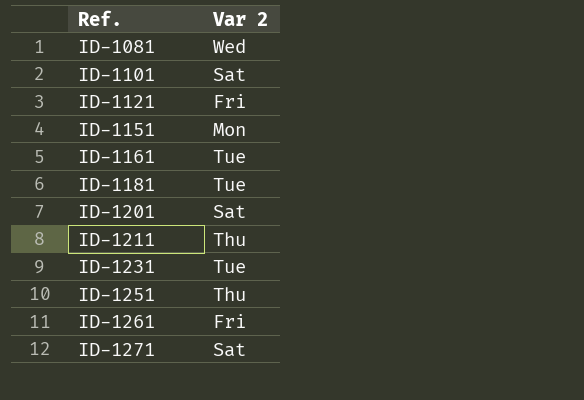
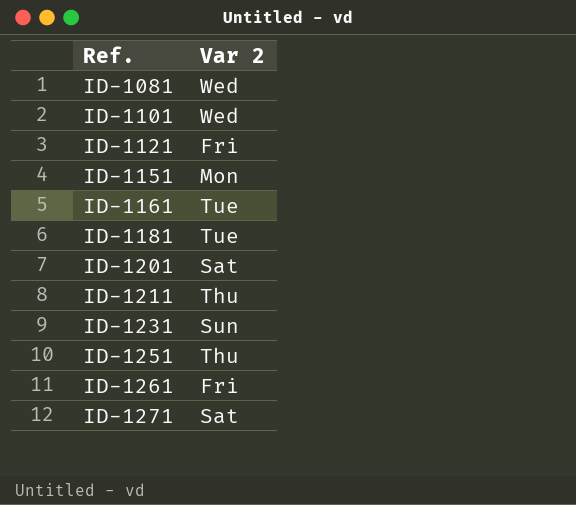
ID-1101 | Var 2: Sat -> Wed
ID-1231 | Var 2: Tue -> Sun

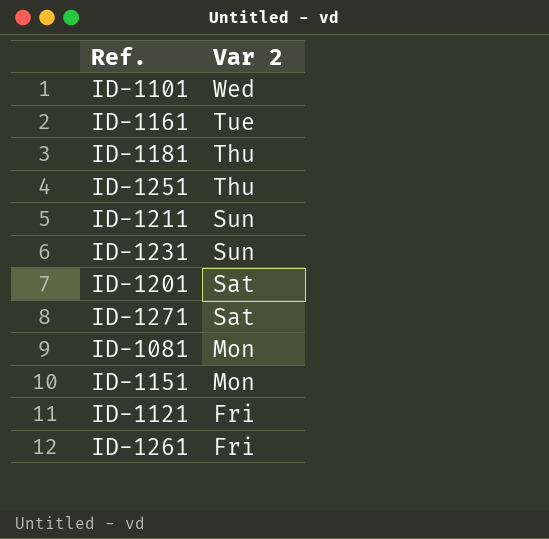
row order: Ref. ascending -> Var 2 descending
ID-1181 | Var 2: Tue -> Thu
ID-1211 | Var 2: Thu -> Sun
ID-1081 | Var 2: Wed -> Mon

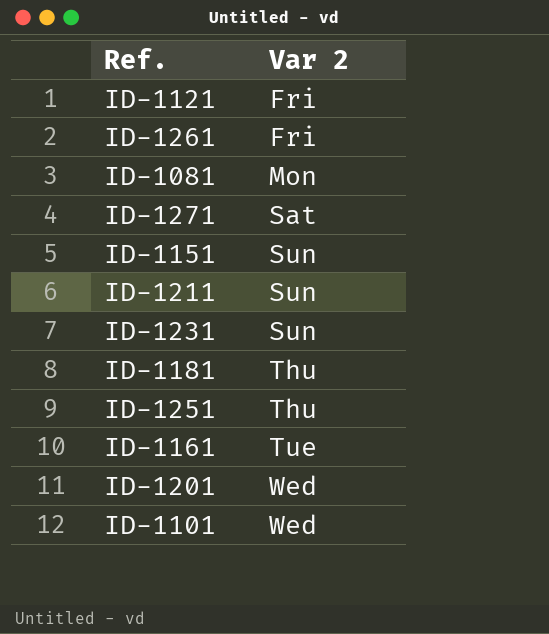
row order: Var 2 descending -> Var 2 ascending
ID-1151 | Var 2: Mon -> Sun
ID-1201 | Var 2: Sat -> Wed

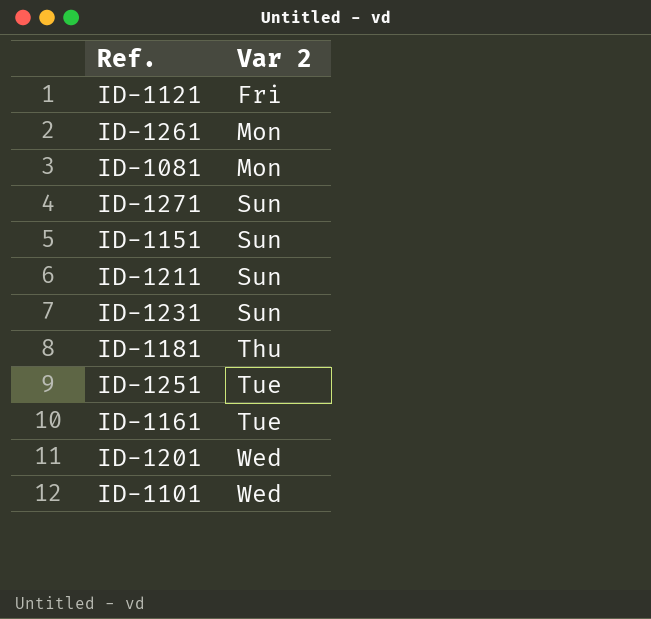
ID-1261 | Var 2: Fri -> Mon
ID-1271 | Var 2: Sat -> Sun
ID-1251 | Var 2: Thu -> Tue

